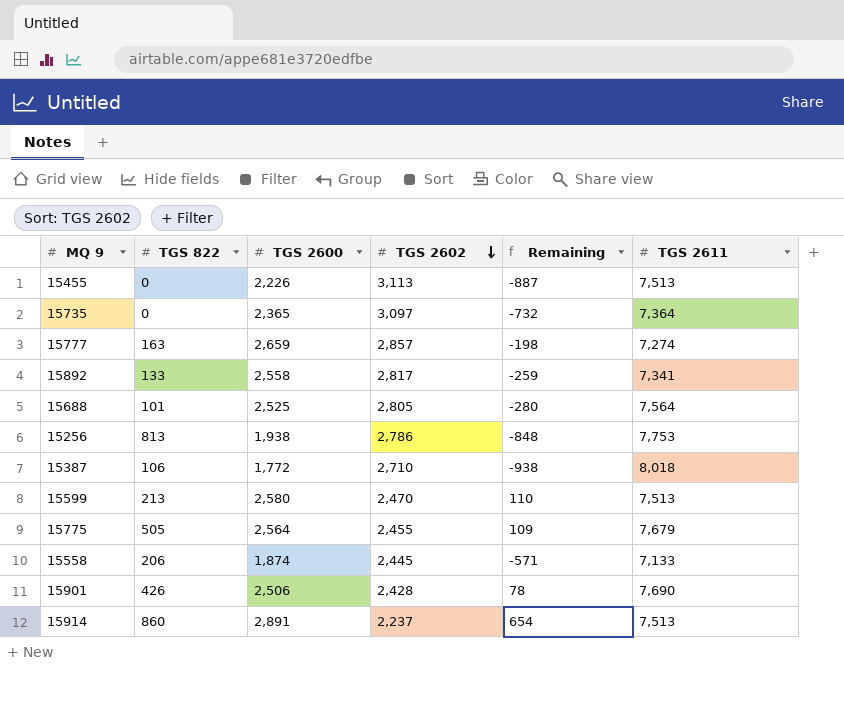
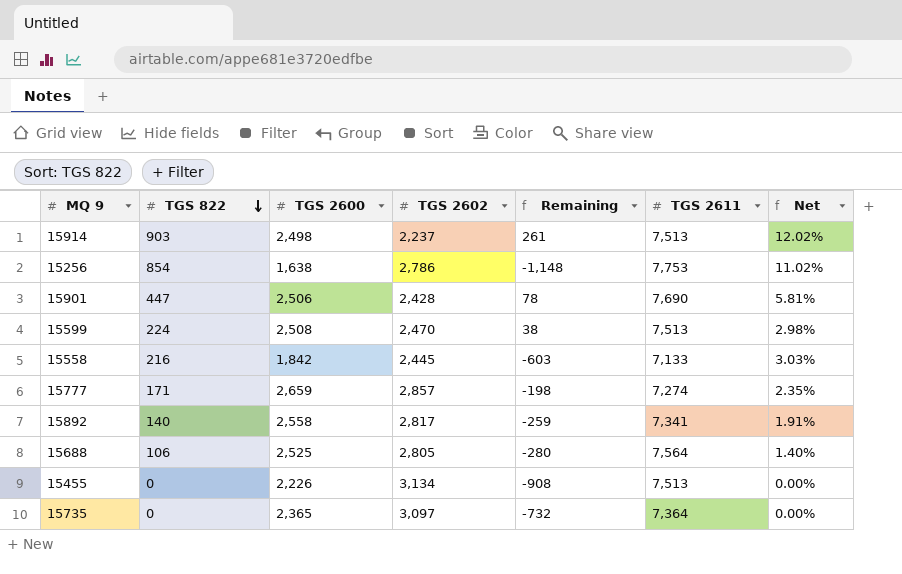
row order: TGS 2602 descending -> TGS 822 descending
column Net | formula: none -> [TGS 822] / [TGS 2611]
row 15387: 106 | 1,772 | 2,710 | -938 | 8,018 -> none
row 15775: 505 | 2,564 | 2,455 | 109 | 7,679 -> none
15914 | TGS 822: 860 -> 903
15914 | TGS 2600: 2,891 -> 2,498
15914 | Remaining: 654 -> 261
15256 | TGS 822: 813 -> 854
15256 | TGS 2600: 1,938 -> 1,638
15256 | Remaining: -848 -> -1,148
15901 | TGS 822: 426 -> 447
15599 | TGS 822: 213 -> 224
15599 | TGS 2600: 2,580 -> 2,508
15599 | Remaining: 110 -> 38
15558 | TGS 822: 206 -> 216
15558 | TGS 2600: 1,874 -> 1,842
15558 | Remaining: -571 -> -603
15777 | TGS 822: 163 -> 171
15892 | TGS 822: 133 -> 140
15688 | TGS 822: 101 -> 106
15455 | TGS 2602: 3,113 -> 3,134
15455 | Remaining: -887 -> -908

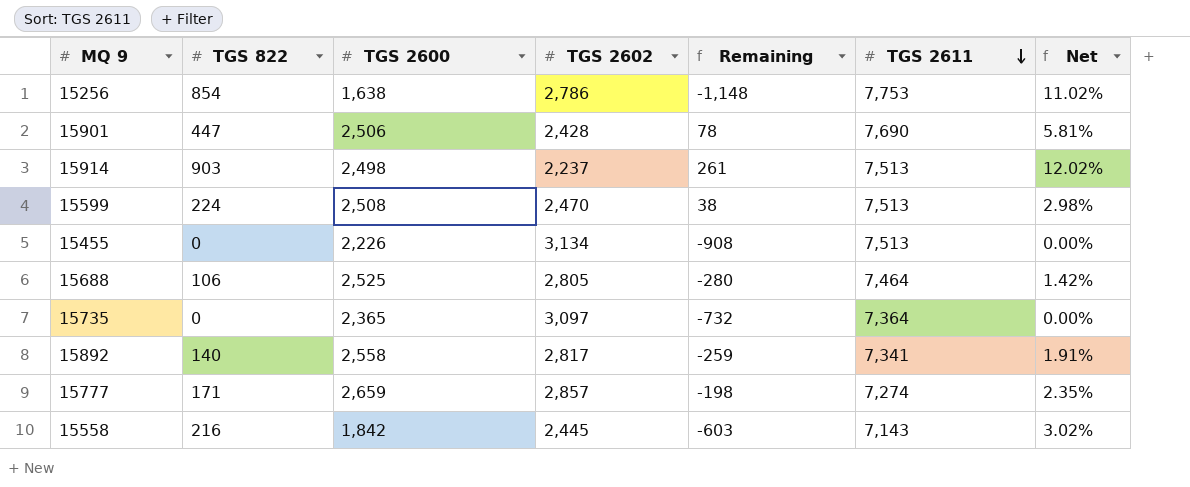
row order: TGS 822 descending -> TGS 2611 descending
15688 | TGS 2611: 7,564 -> 7,464
15688 | Net: 1.40% -> 1.42%
15558 | TGS 2611: 7,133 -> 7,143
15558 | Net: 3.03% -> 3.02%

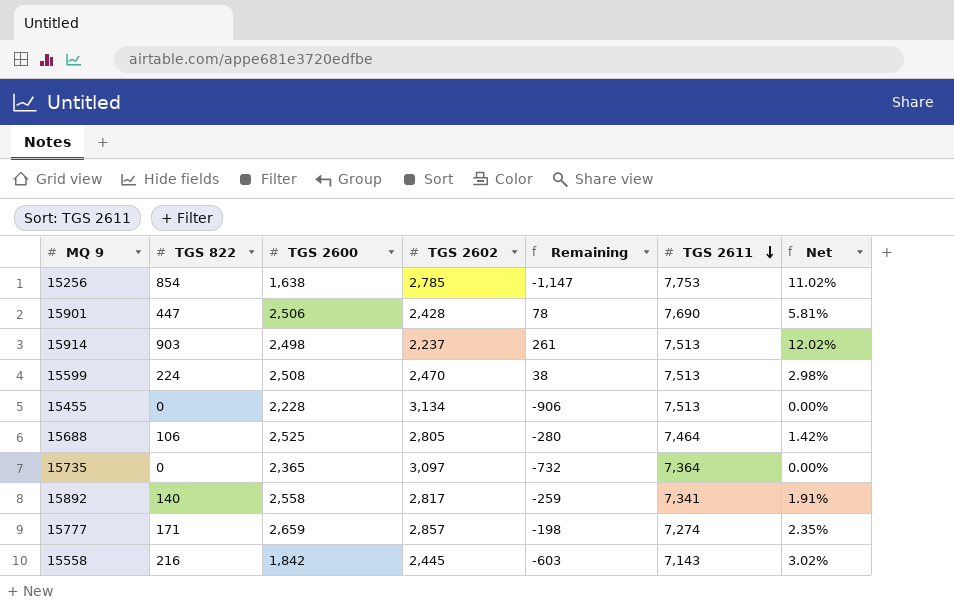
15256 | TGS 2602: 2,786 -> 2,785
15256 | Remaining: -1,148 -> -1,147
15455 | TGS 2600: 2,226 -> 2,228
15455 | Remaining: -908 -> -906

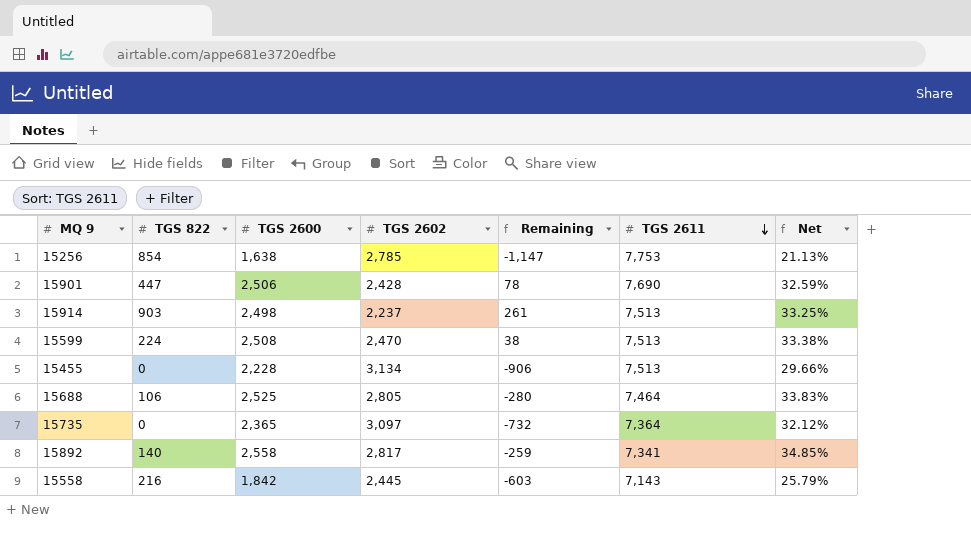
column Net | formula: [TGS 822] / [TGS 2611] -> [TGS 2600] / [TGS 2611]
row 15777: 171 | 2,659 | 2,857 | -198 | 7,274 | 2.35% -> none

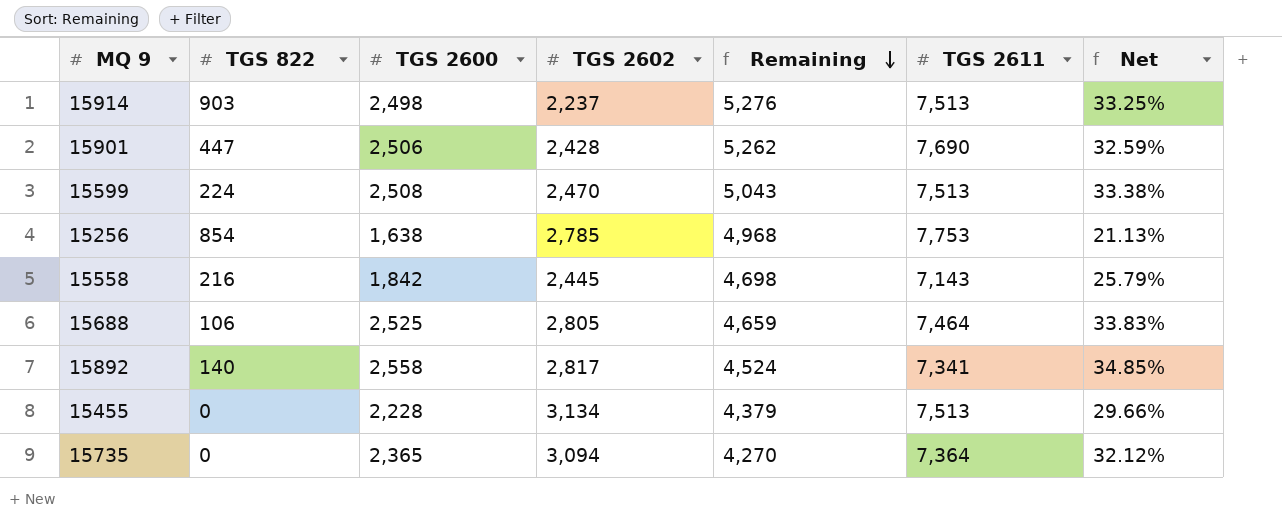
row order: TGS 2611 descending -> Remaining descending
column Remaining | formula: [TGS 2600] - [TGS 2602] -> [TGS 2611] - [TGS 2602]
15735 | TGS 2602: 3,097 -> 3,094

